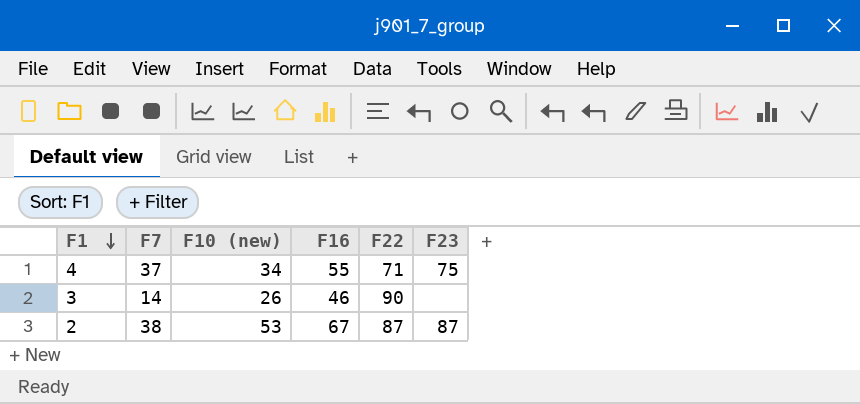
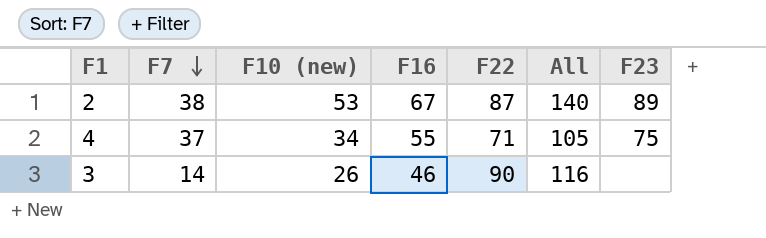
row order: F1 descending -> F7 descending
column All | formula: none -> [F10 (new)] + [F22]
2 | F23: 87 -> 89

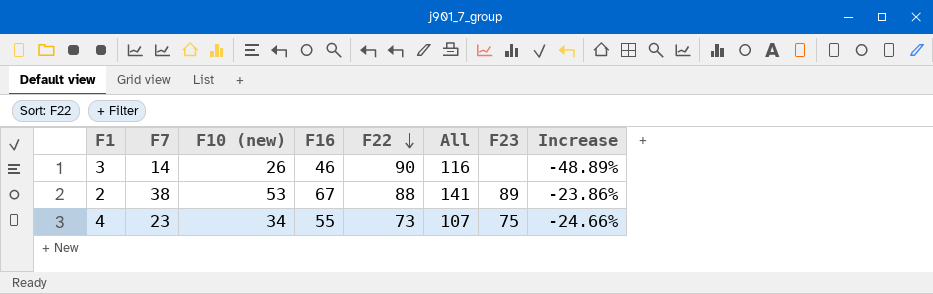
row order: F7 descending -> F22 descending
column Increase | formula: none -> ([F16] - [F22]) / [F22]
2 | F22: 87 -> 88
2 | All: 140 -> 141
4 | F7: 37 -> 23
4 | F22: 71 -> 73
4 | All: 105 -> 107

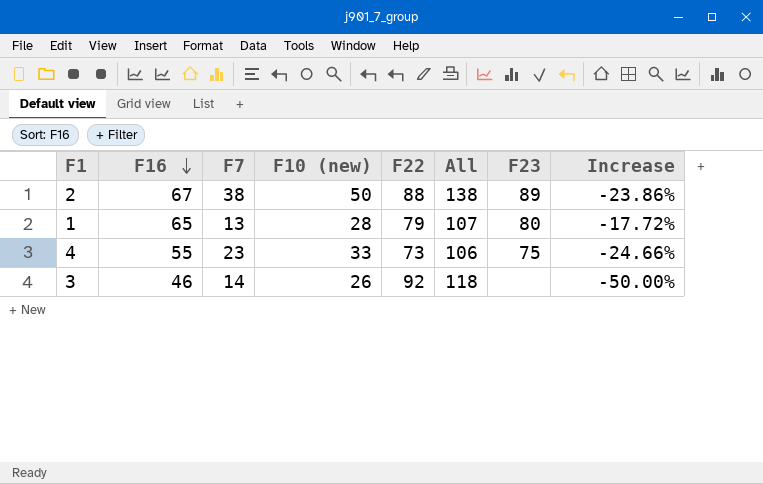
row order: F22 descending -> F16 descending
column F16 | position: 4 -> 2
2 | F10 (new): 53 -> 50
2 | All: 141 -> 138
row 1: none -> 65 | 13 | 28 | 79 | 107 | 80 | -17.72%
4 | F10 (new): 34 -> 33
4 | All: 107 -> 106
3 | F22: 90 -> 92
3 | All: 116 -> 118
3 | Increase: -48.89% -> -50.00%

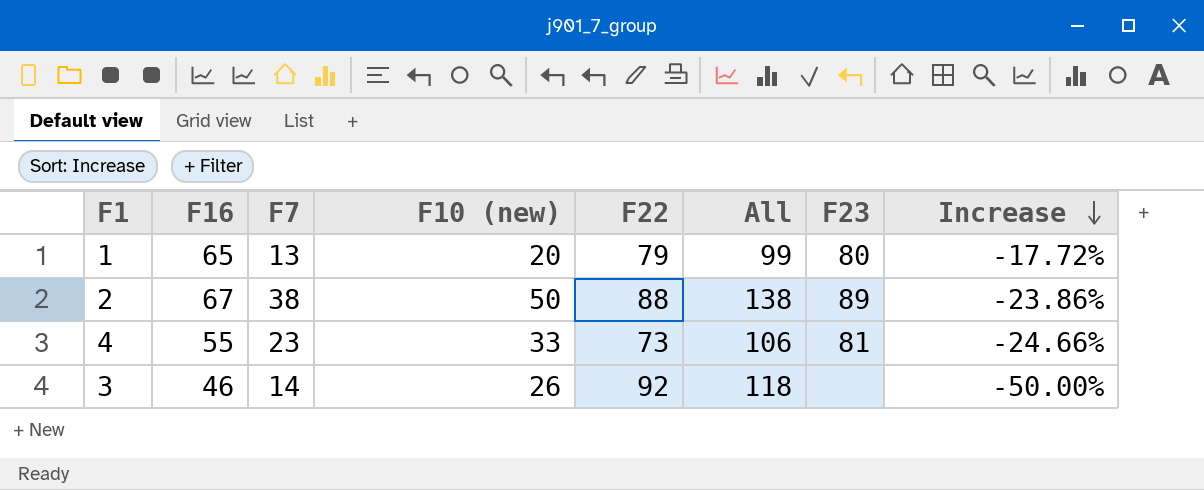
row order: F16 descending -> Increase descending
1 | F10 (new): 28 -> 20
1 | All: 107 -> 99
4 | F23: 75 -> 81

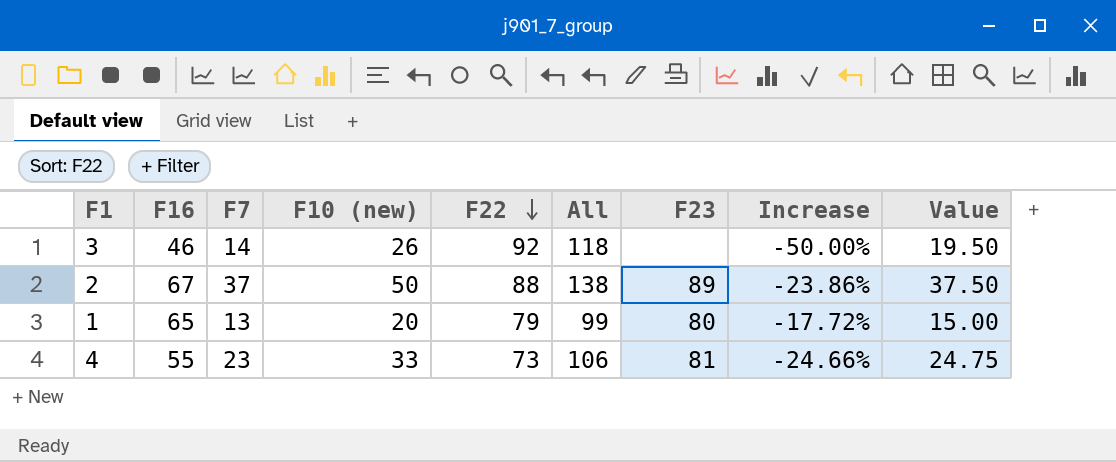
row order: Increase descending -> F22 descending
column Value | formula: none -> [F10 (new)] * 0.75
2 | F7: 38 -> 37

